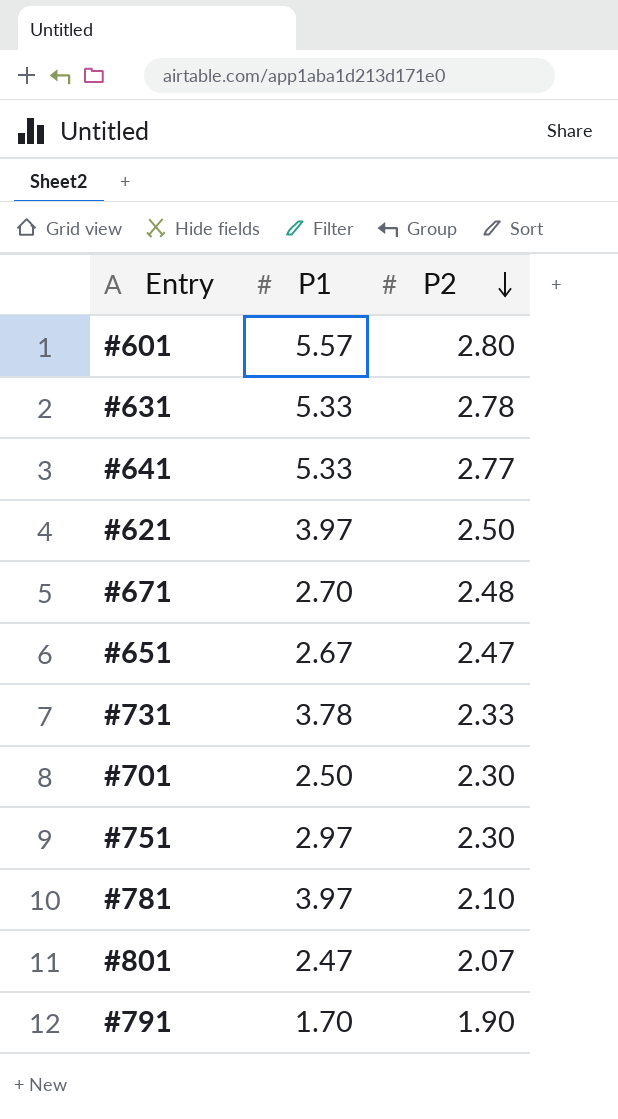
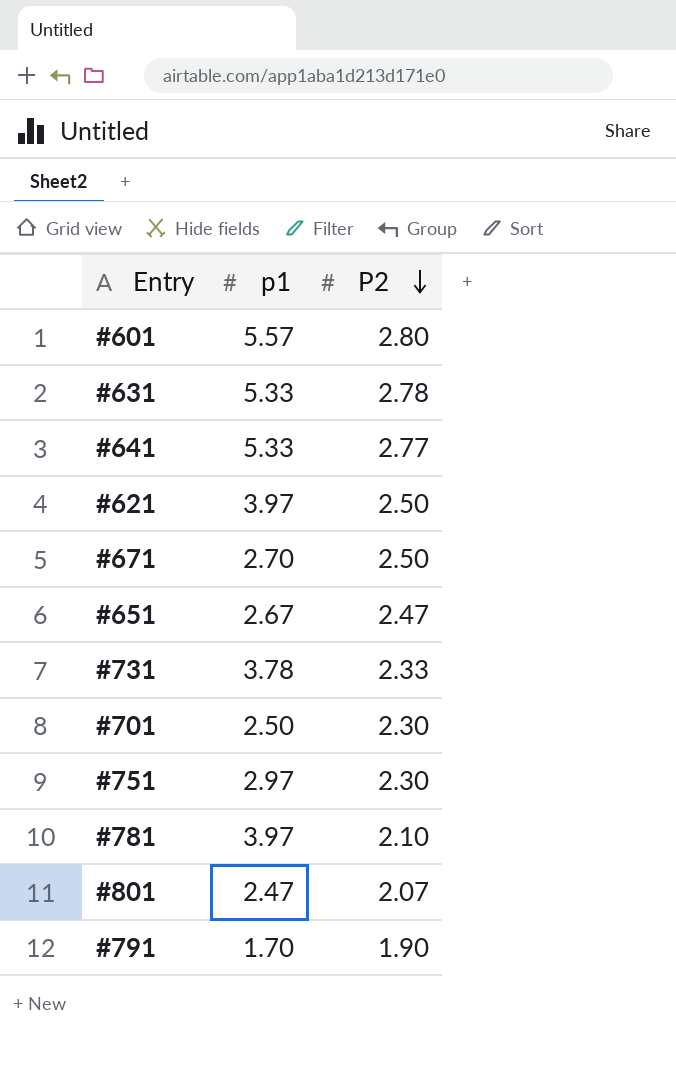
column name: P1 -> p1
#671 | P2: 2.48 -> 2.50

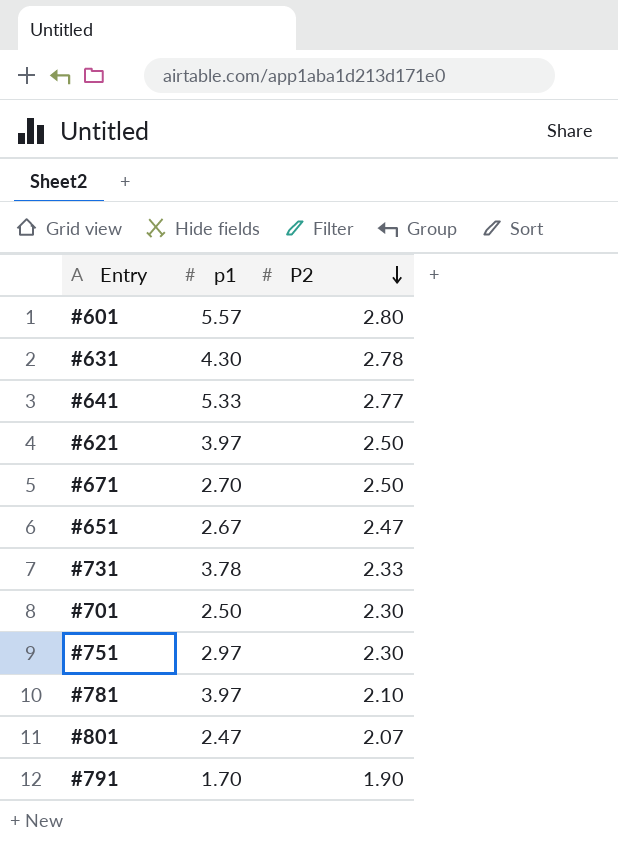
#631 | p1: 5.33 -> 4.30

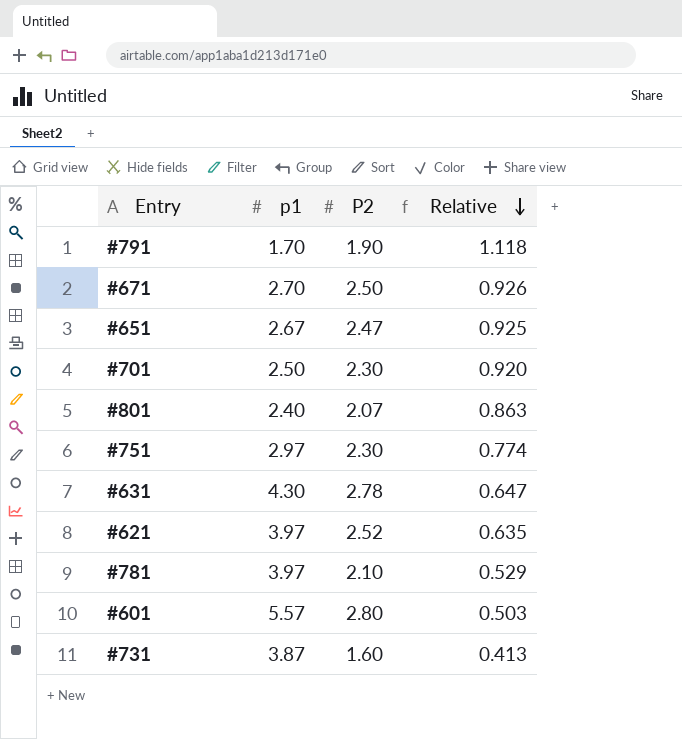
row order: P2 descending -> Relative descending
column Relative | formula: none -> [P2] / [p1]
row #641: 5.33 | 2.77 -> none
#801 | p1: 2.47 -> 2.40
#621 | P2: 2.50 -> 2.52
#731 | p1: 3.78 -> 3.87
#731 | P2: 2.33 -> 1.60

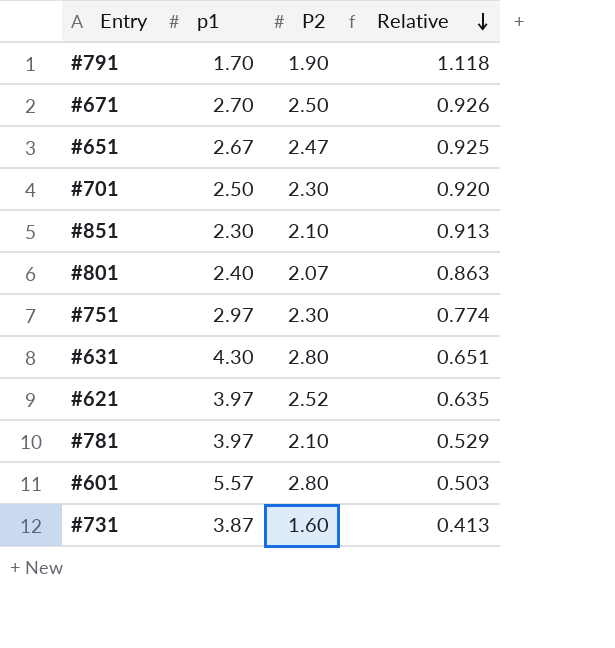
row #851: none -> 2.30 | 2.10 | 0.913
#631 | P2: 2.78 -> 2.80
#631 | Relative: 0.647 -> 0.651

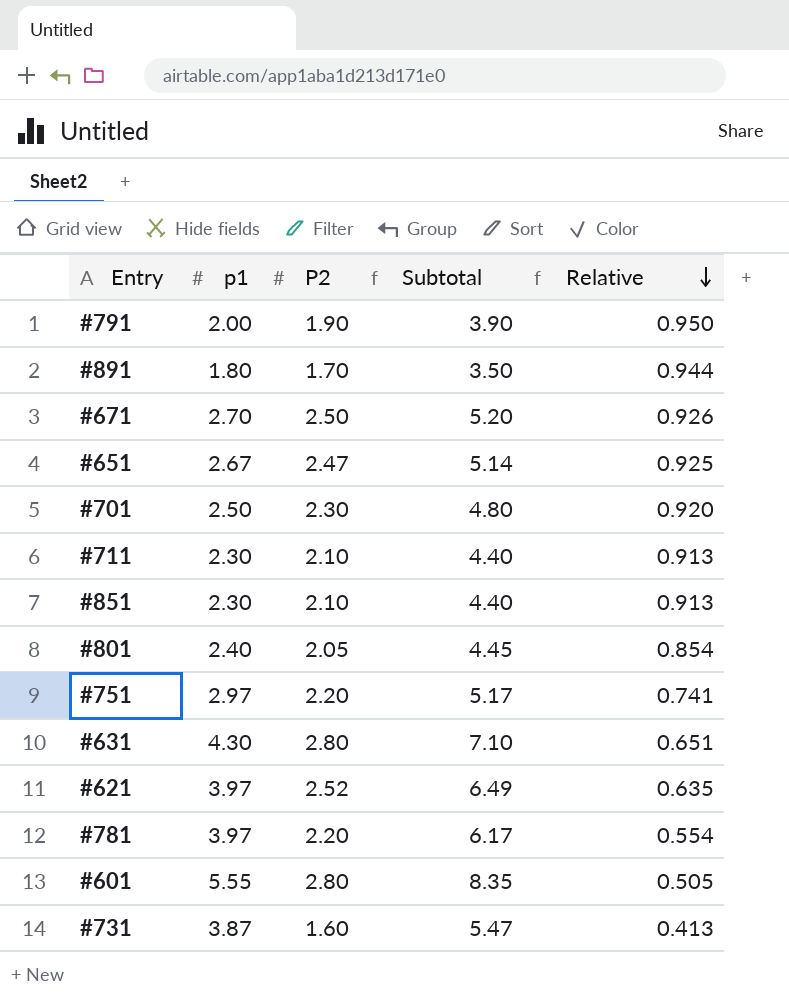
column Subtotal | formula: none -> [p1] + [P2]
#791 | p1: 1.70 -> 2.00
#791 | Relative: 1.118 -> 0.950
row #891: none -> 1.80 | 1.70 | 3.50 | 0.944
row #711: none -> 2.30 | 2.10 | 4.40 | 0.913
#801 | P2: 2.07 -> 2.05
#801 | Relative: 0.863 -> 0.854
#751 | P2: 2.30 -> 2.20
#751 | Relative: 0.774 -> 0.741
#781 | P2: 2.10 -> 2.20
#781 | Relative: 0.529 -> 0.554
#601 | p1: 5.57 -> 5.55
#601 | Relative: 0.503 -> 0.505

